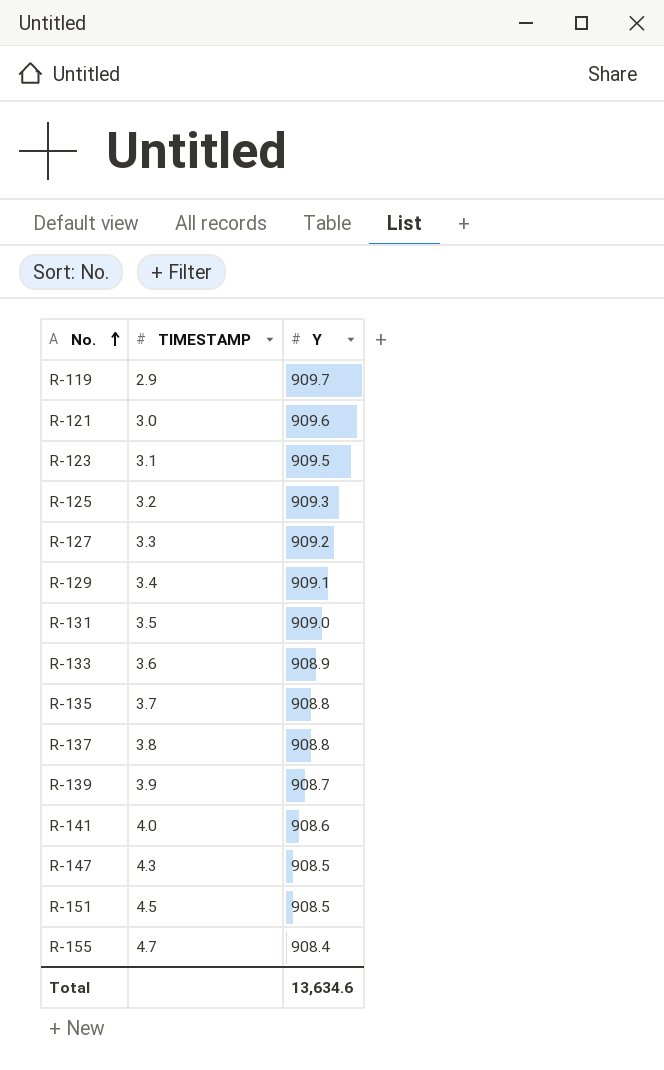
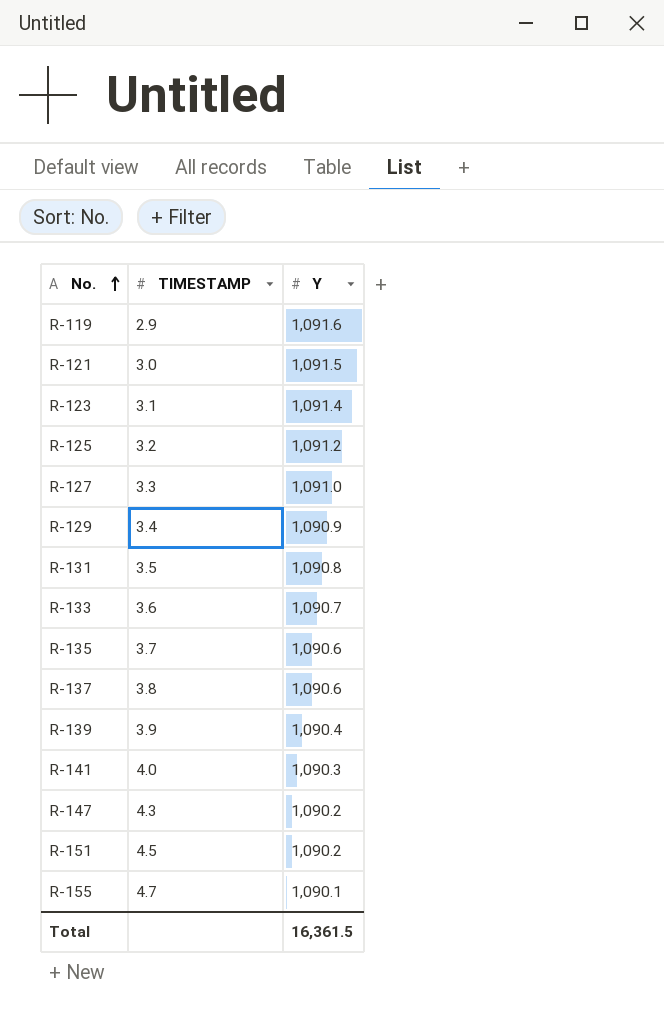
R-119 | Y: 909.7 -> 1,091.6
R-121 | Y: 909.6 -> 1,091.5
R-123 | Y: 909.5 -> 1,091.4
R-125 | Y: 909.3 -> 1,091.2
R-127 | Y: 909.2 -> 1,091.0
R-129 | Y: 909.1 -> 1,090.9
R-131 | Y: 909.0 -> 1,090.8
R-133 | Y: 908.9 -> 1,090.7
R-135 | Y: 908.8 -> 1,090.6
R-137 | Y: 908.8 -> 1,090.6
R-139 | Y: 908.7 -> 1,090.4
R-141 | Y: 908.6 -> 1,090.3
R-147 | Y: 908.5 -> 1,090.2
R-151 | Y: 908.5 -> 1,090.2
R-155 | Y: 908.4 -> 1,090.1
Total | Y: 13,634.6 -> 16,361.5

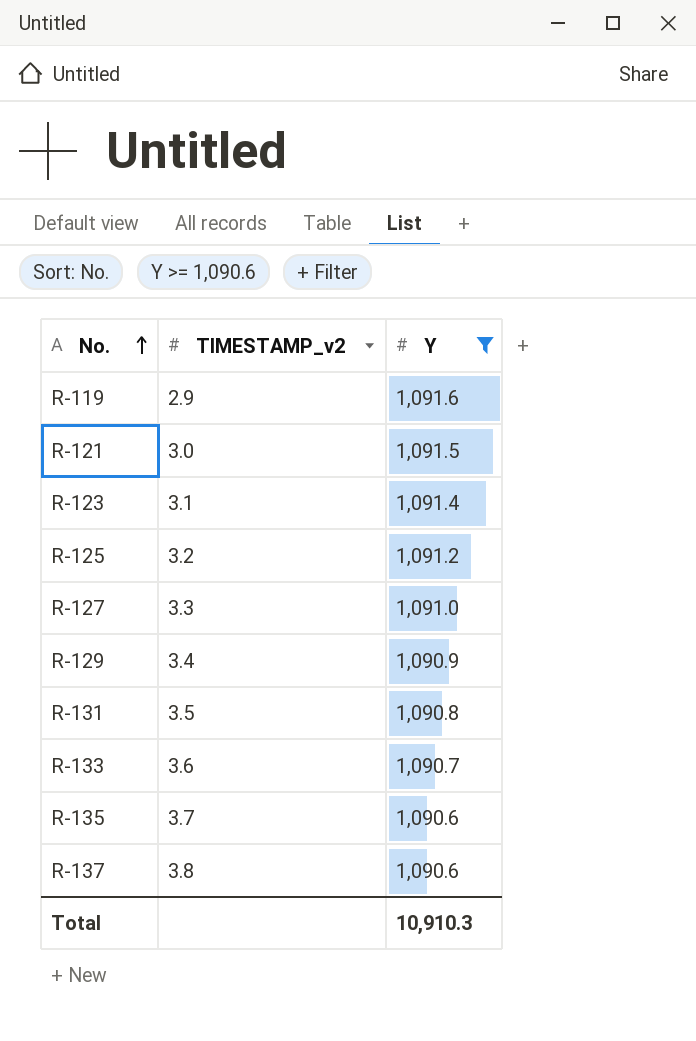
filter: none -> Y >= 1,090.6
column name: TIMESTAMP -> TIMESTAMP_v2
Total | Y: 16,361.5 -> 10,910.3

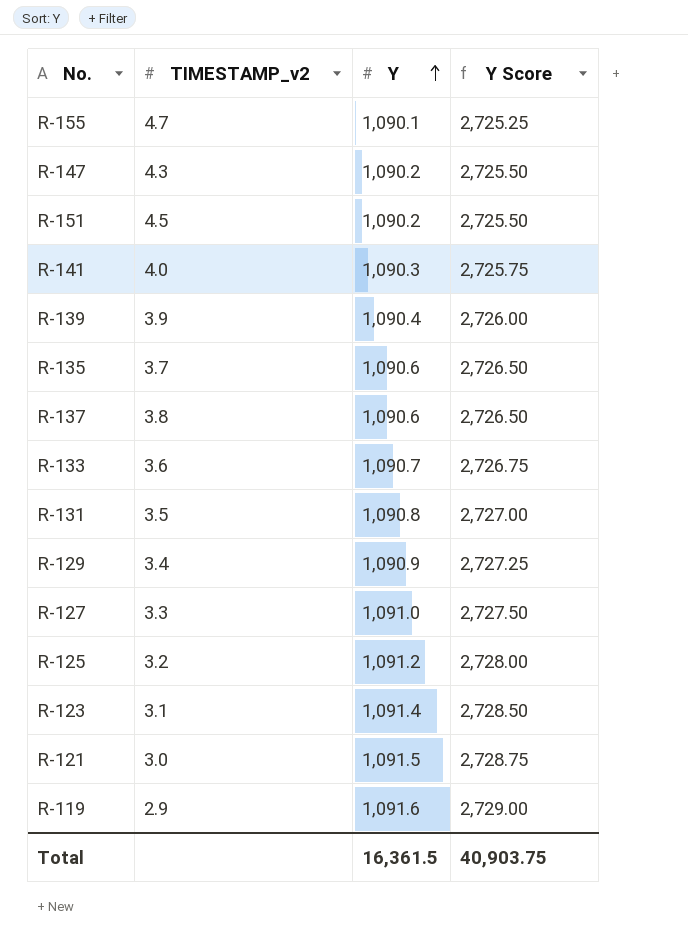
filter: Y >= 1,090.6 -> none
row order: No. ascending -> Y ascending
column Y Score | formula: none -> [Y] * 2.5
Total | Y: 10,910.3 -> 16,361.5

